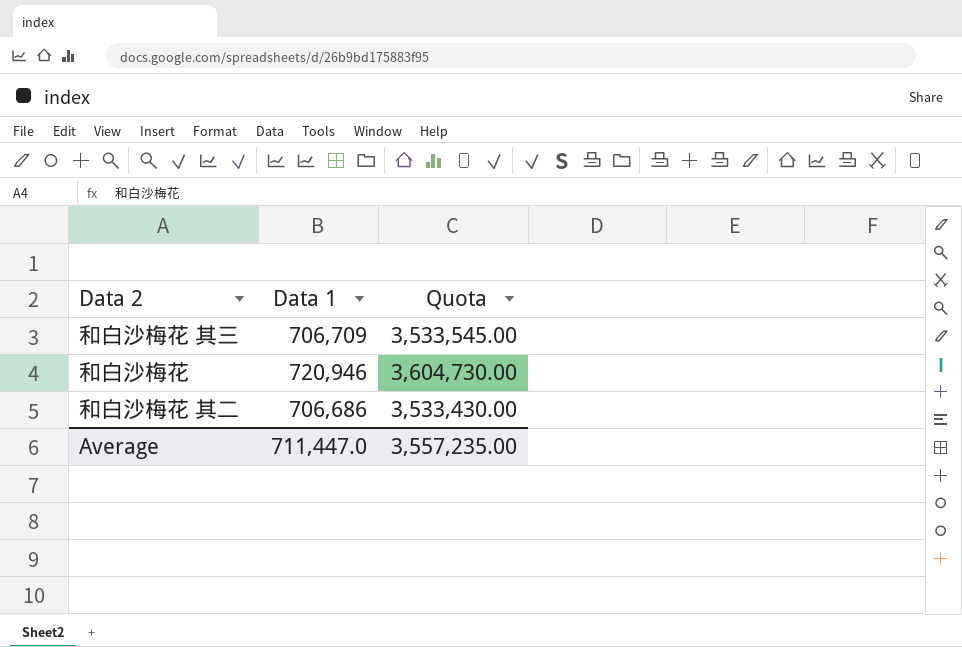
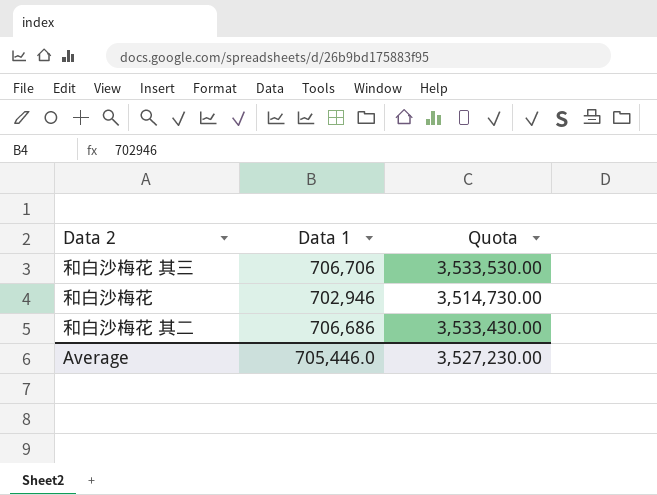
和白沙梅花 其三 | Data 1: 706,709 -> 706,706
和白沙梅花 其三 | Quota: 3,533,545.00 -> 3,533,530.00
和白沙梅花 | Data 1: 720,946 -> 702,946
和白沙梅花 | Quota: 3,604,730.00 -> 3,514,730.00
Average | Data 1: 711,447.0 -> 705,446.0
Average | Quota: 3,557,235.00 -> 3,527,230.00

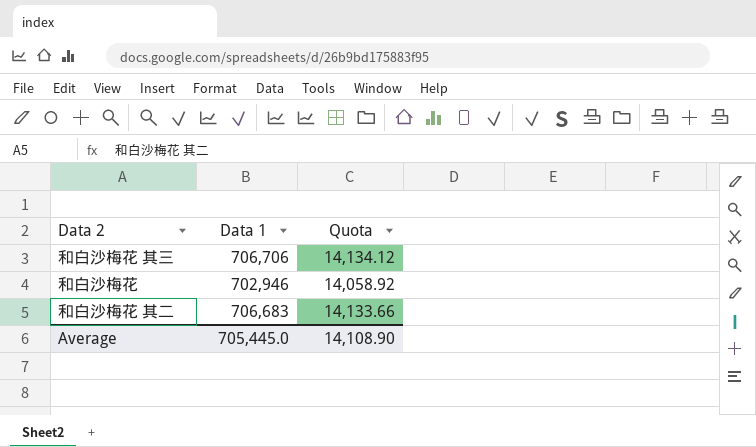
column Quota | formula: [Data 1] * 5 -> [Data 1] * 0.02
和白沙梅花 其二 | Data 1: 706,686 -> 706,683
Average | Data 1: 705,446.0 -> 705,445.0
Average | Quota: 3,527,230.00 -> 14,108.90

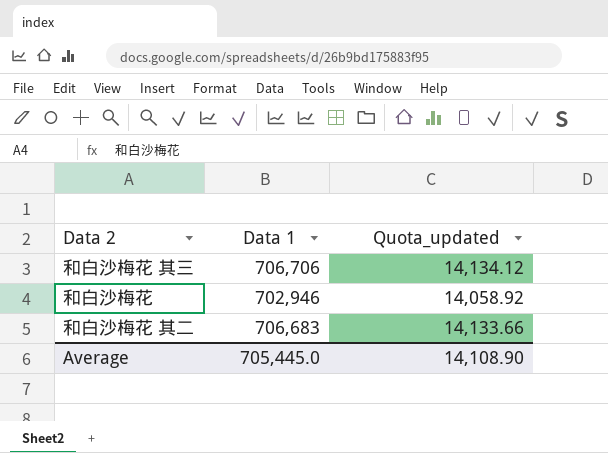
column name: Quota -> Quota_updated

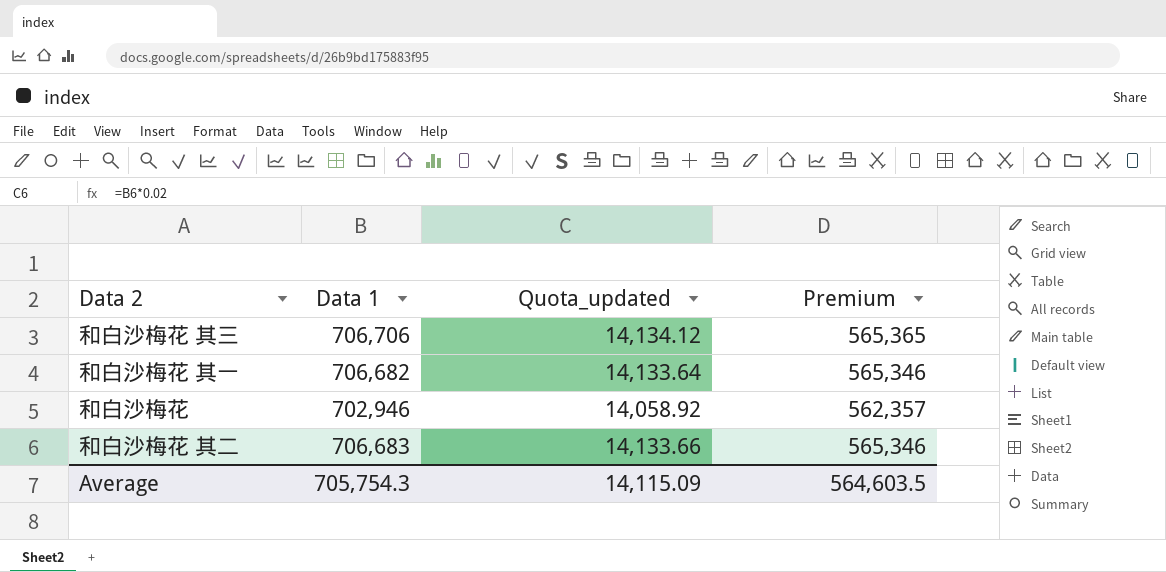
column Premium | formula: none -> [Data 1] * 0.8
row 和白沙梅花 其一: none -> 706,682 | 14,133.64 | 565,346
Average | Data 1: 705,445.0 -> 705,754.3
Average | Quota_updated: 14,108.90 -> 14,115.09

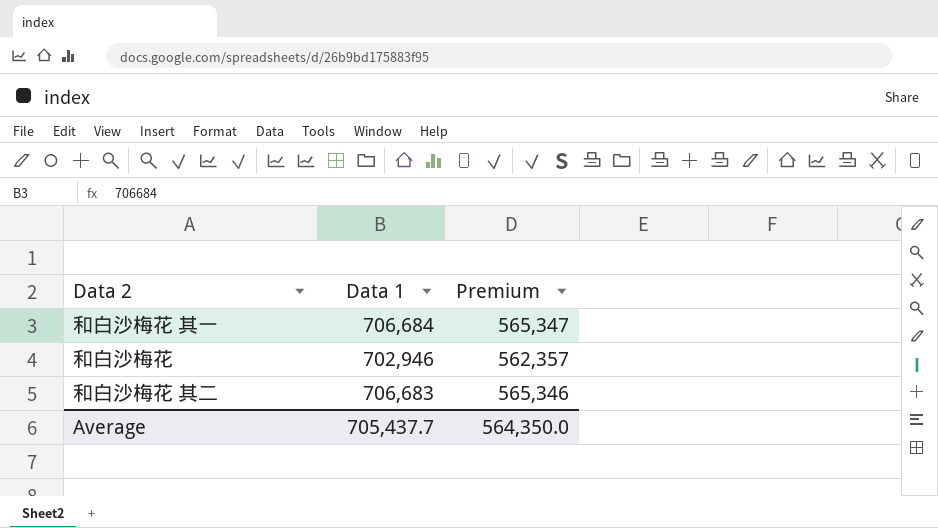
column Quota_updated | formula: [Data 1] * 0.02 -> none
row 和白沙梅花 其三: 706,706 | 14,134.12 | 565,365 -> none
和白沙梅花 其一 | Data 1: 706,682 -> 706,684
和白沙梅花 其一 | Premium: 565,346 -> 565,347
Average | Data 1: 705,754.3 -> 705,437.7
Average | Premium: 564,603.5 -> 564,350.0

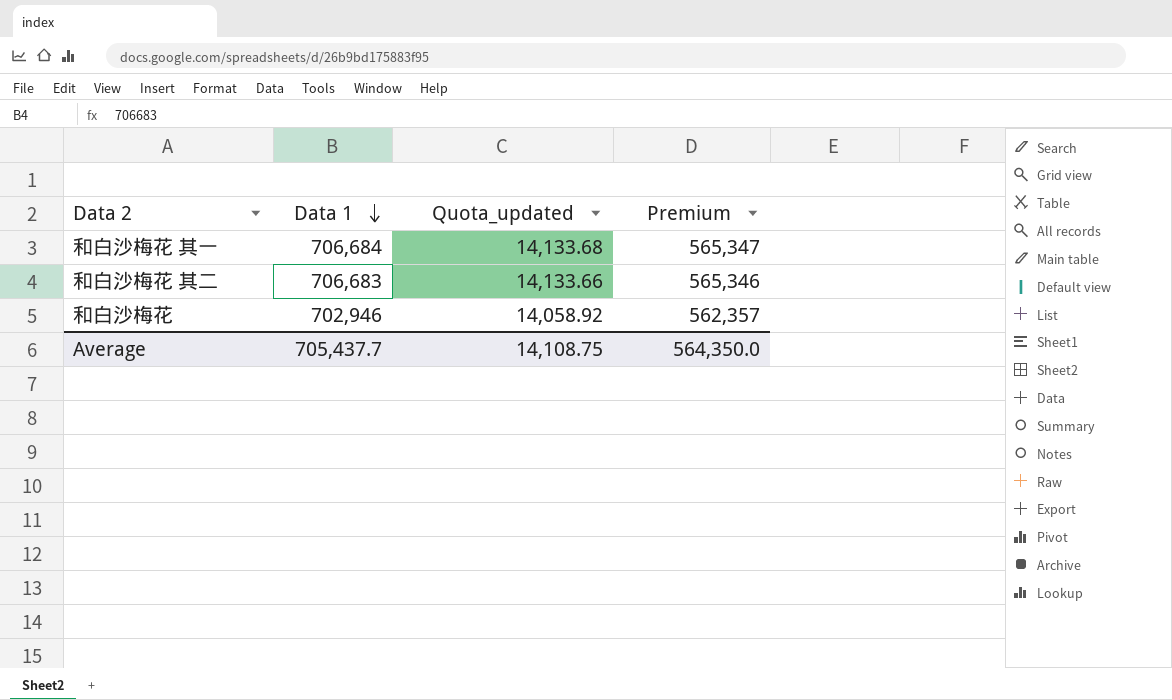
row order: none -> Data 1 descending
column Quota_updated | formula: none -> [Data 1] * 0.02

